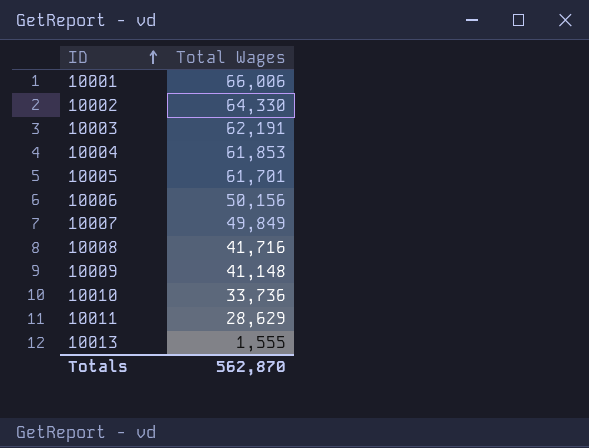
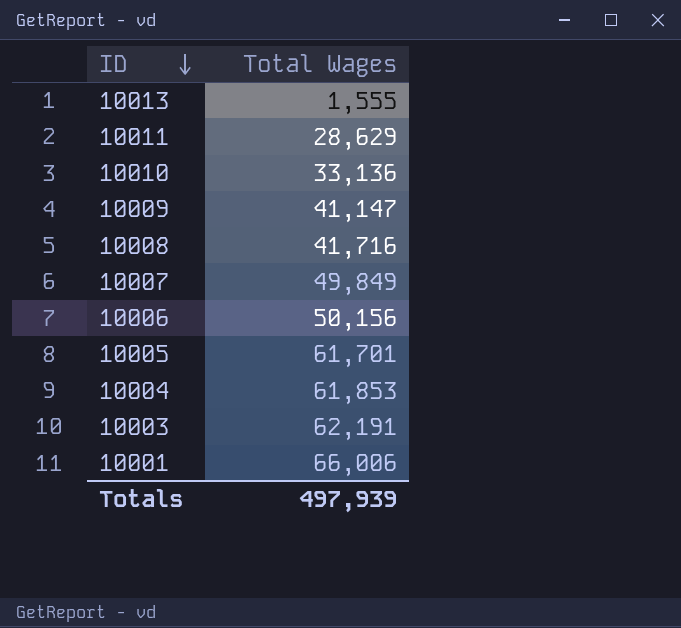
row order: ID ascending -> ID descending
row 10002: 64,330 -> none
10010 | Total Wages: 33,736 -> 33,136
10009 | Total Wages: 41,148 -> 41,147
Totals | Total Wages: 562,870 -> 497,939

